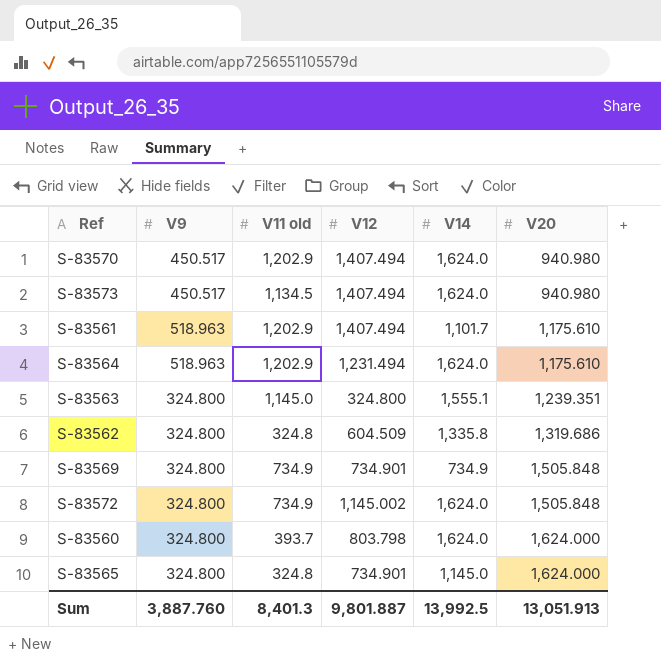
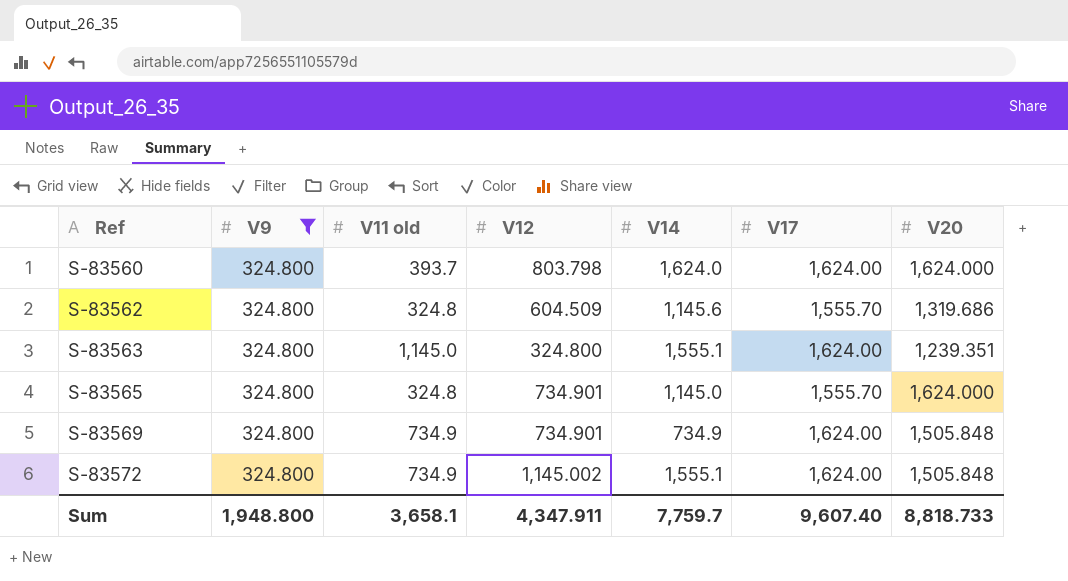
filter: none -> V9 = 324.800
row order: V20 ascending -> Ref ascending
column V17 | position: none -> 6
S-83562 | V14: 1,335.8 -> 1,145.6
S-83572 | V14: 1,624.0 -> 1,555.1
Sum | V9: 3,887.760 -> 1,948.800
Sum | V11 old: 8,401.3 -> 3,658.1
Sum | V12: 9,801.887 -> 4,347.911
Sum | V14: 13,992.5 -> 7,759.7
Sum | V20: 13,051.913 -> 8,818.733

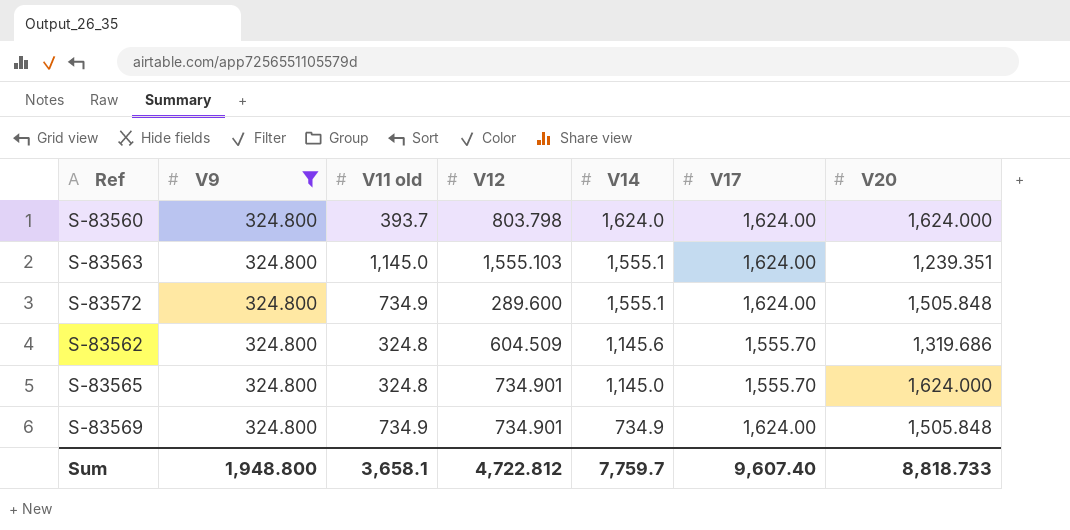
row order: Ref ascending -> V14 descending
S-83563 | V12: 324.800 -> 1,555.103
S-83572 | V12: 1,145.002 -> 289.600
Sum | V12: 4,347.911 -> 4,722.812

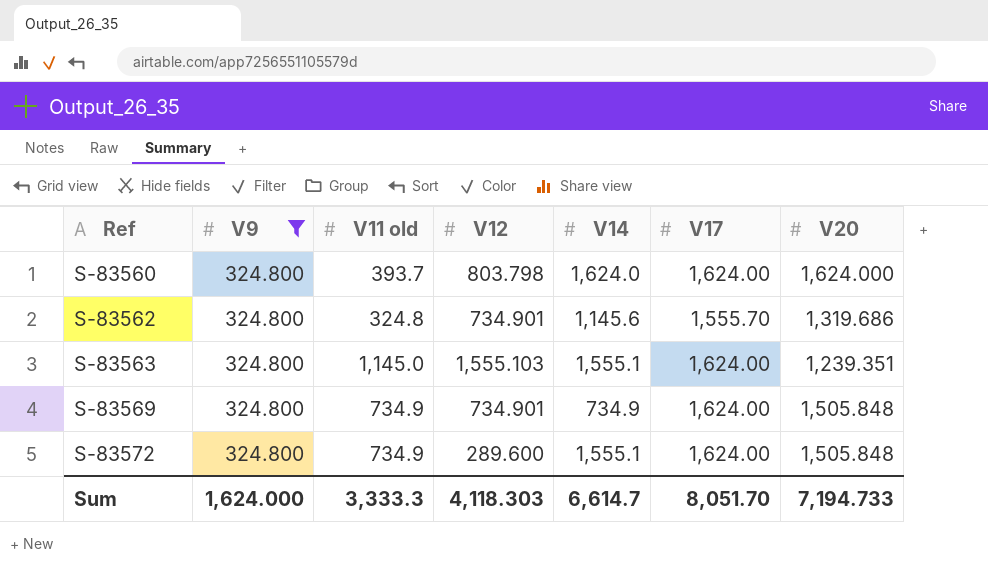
row order: V14 descending -> Ref ascending
row S-83565: 324.800 | 324.8 | 734.901 | 1,145.0 | 1,555.70 | 1,624.000 -> none
S-83562 | V12: 604.509 -> 734.901
Sum | V9: 1,948.800 -> 1,624.000
Sum | V11 old: 3,658.1 -> 3,333.3
Sum | V12: 4,722.812 -> 4,118.303
Sum | V14: 7,759.7 -> 6,614.7
Sum | V17: 9,607.40 -> 8,051.70
Sum | V20: 8,818.733 -> 7,194.733

